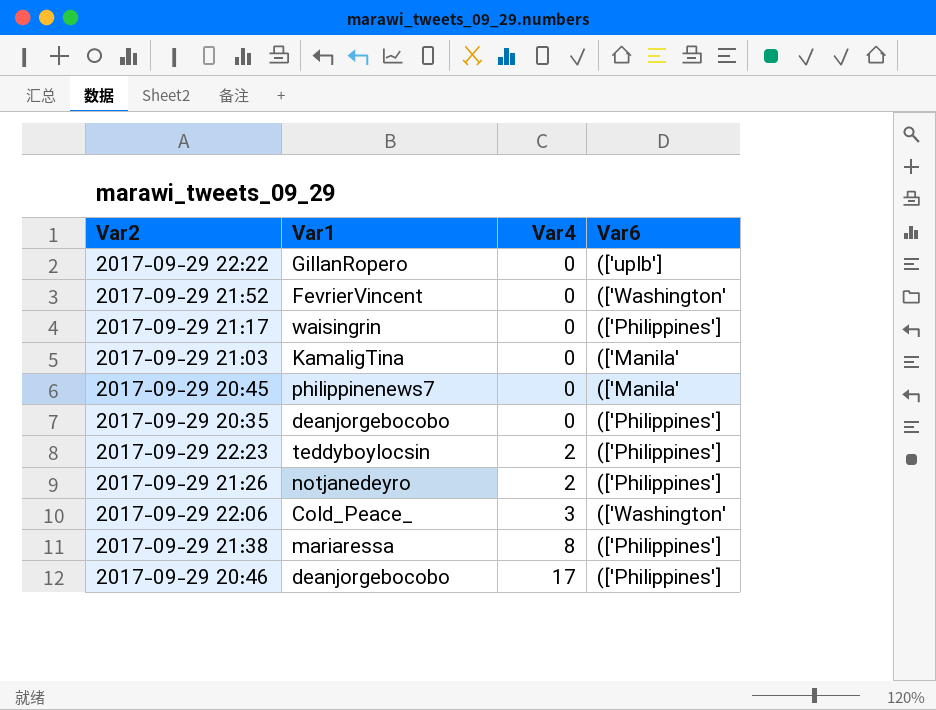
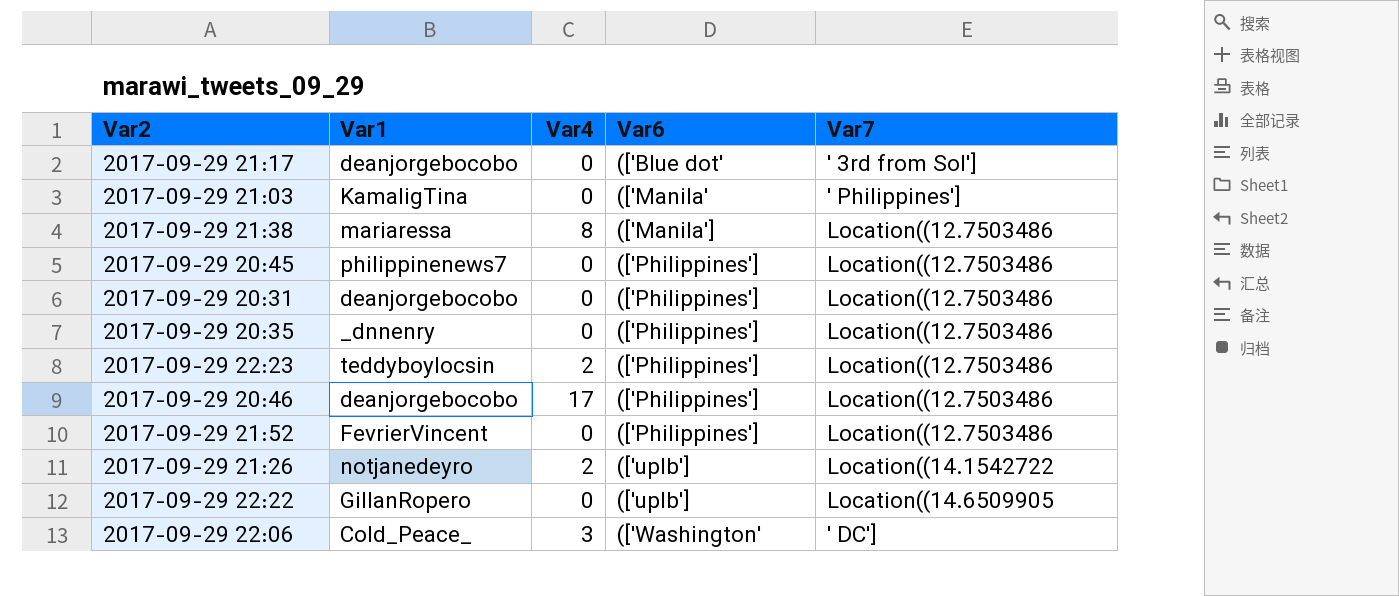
row order: Var4 ascending -> Var6 ascending
column Var7 | position: none -> 5
2017-09-29 21:17 | Var1: waisingrin -> deanjorgebocobo
2017-09-29 21:17 | Var6: (['Philippines'] -> (['Blue dot'
2017-09-29 21:38 | Var6: (['Philippines'] -> (['Manila']
2017-09-29 20:45 | Var6: (['Manila' -> (['Philippines']
row 2017-09-29 20:31: none -> deanjorgebocobo | 0 | (['Philippines'] | Location((12.7503486
2017-09-29 20:35 | Var1: deanjorgebocobo -> _dnnenry
2017-09-29 21:52 | Var6: (['Washington' -> (['Philippines']
2017-09-29 21:26 | Var6: (['Philippines'] -> (['uplb']

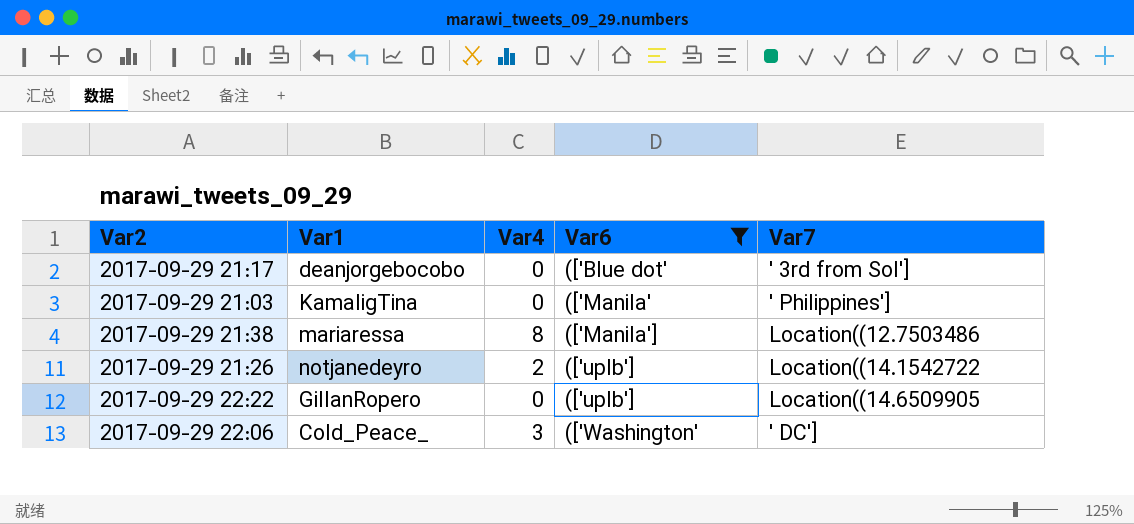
filter: none -> Var6 != (['Philippines']

